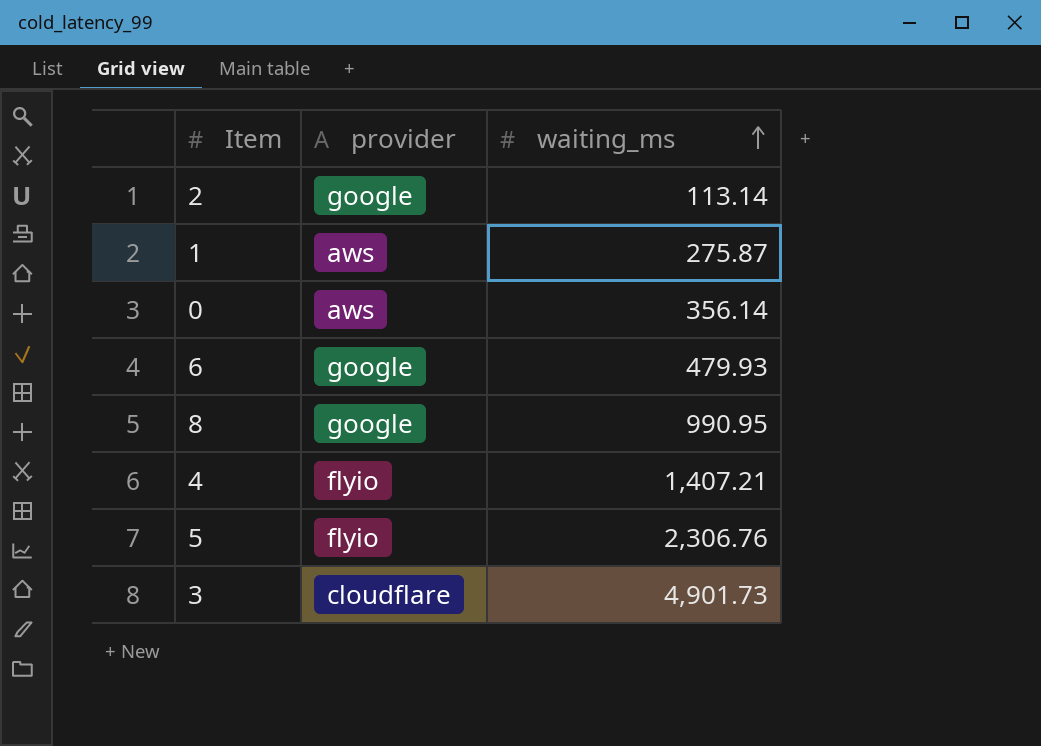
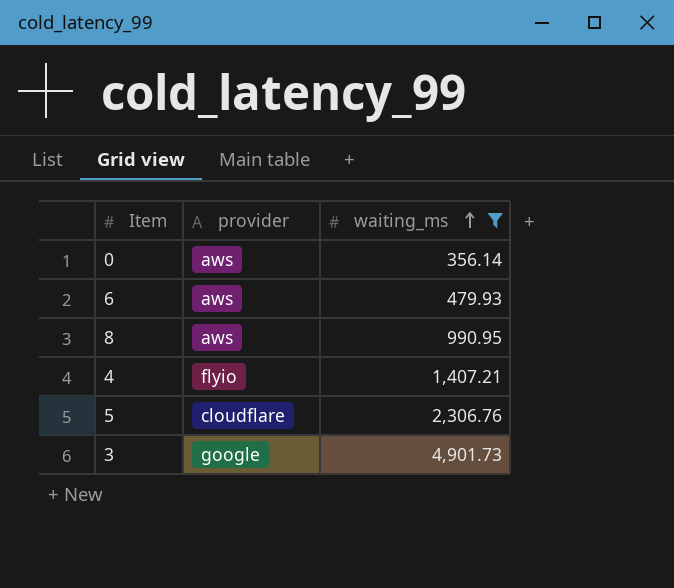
filter: none -> waiting_ms >= 356.14
6 | provider: google -> aws
8 | provider: google -> aws
5 | provider: flyio -> cloudflare
3 | provider: cloudflare -> google

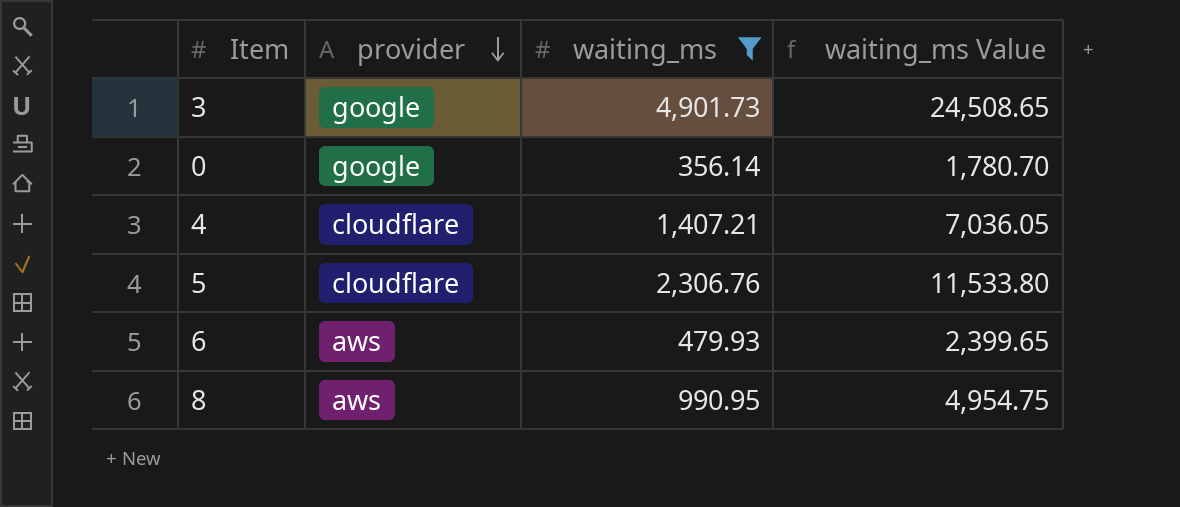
row order: waiting_ms ascending -> provider descending
column waiting_ms Value | formula: none -> [waiting_ms] * 5
0 | provider: aws -> google
4 | provider: flyio -> cloudflare

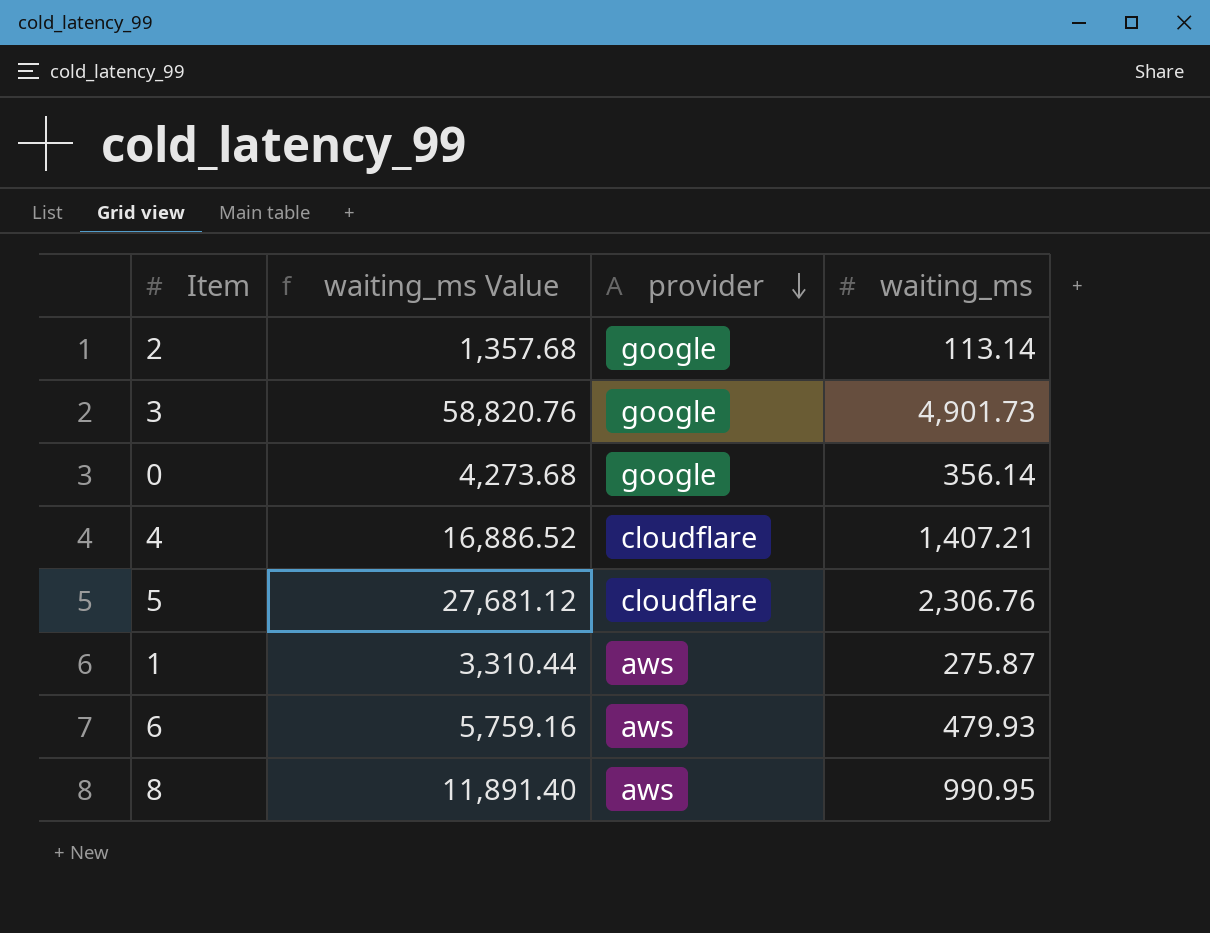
filter: waiting_ms >= 356.14 -> none
column waiting_ms Value | formula: [waiting_ms] * 5 -> [waiting_ms] * 12
column waiting_ms Value | position: 4 -> 2

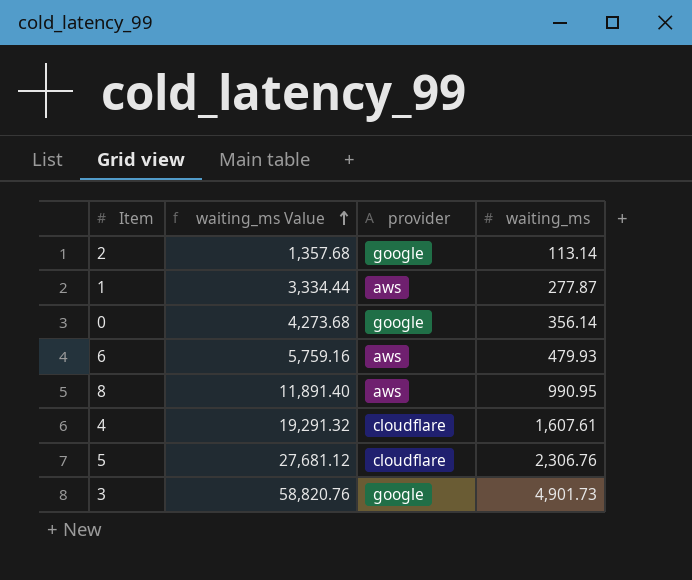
row order: provider descending -> waiting_ms Value ascending
1 | waiting_ms Value: 3,310.44 -> 3,334.44
1 | waiting_ms: 275.87 -> 277.87
4 | waiting_ms Value: 16,886.52 -> 19,291.32
4 | waiting_ms: 1,407.21 -> 1,607.61

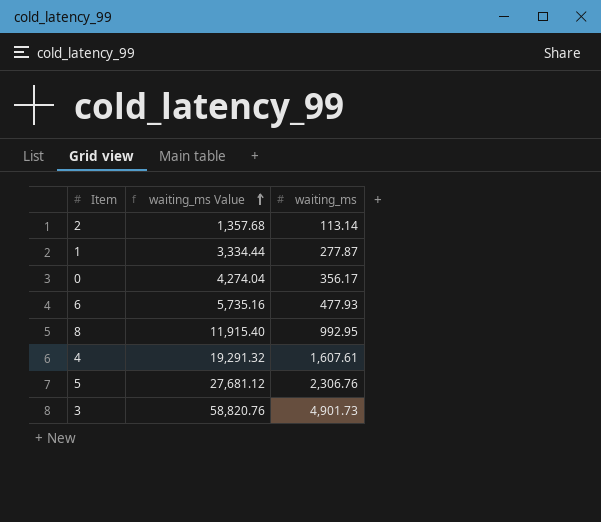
column provider | position: 3 -> none
0 | waiting_ms Value: 4,273.68 -> 4,274.04
0 | waiting_ms: 356.14 -> 356.17
6 | waiting_ms Value: 5,759.16 -> 5,735.16
6 | waiting_ms: 479.93 -> 477.93
8 | waiting_ms Value: 11,891.40 -> 11,915.40
8 | waiting_ms: 990.95 -> 992.95

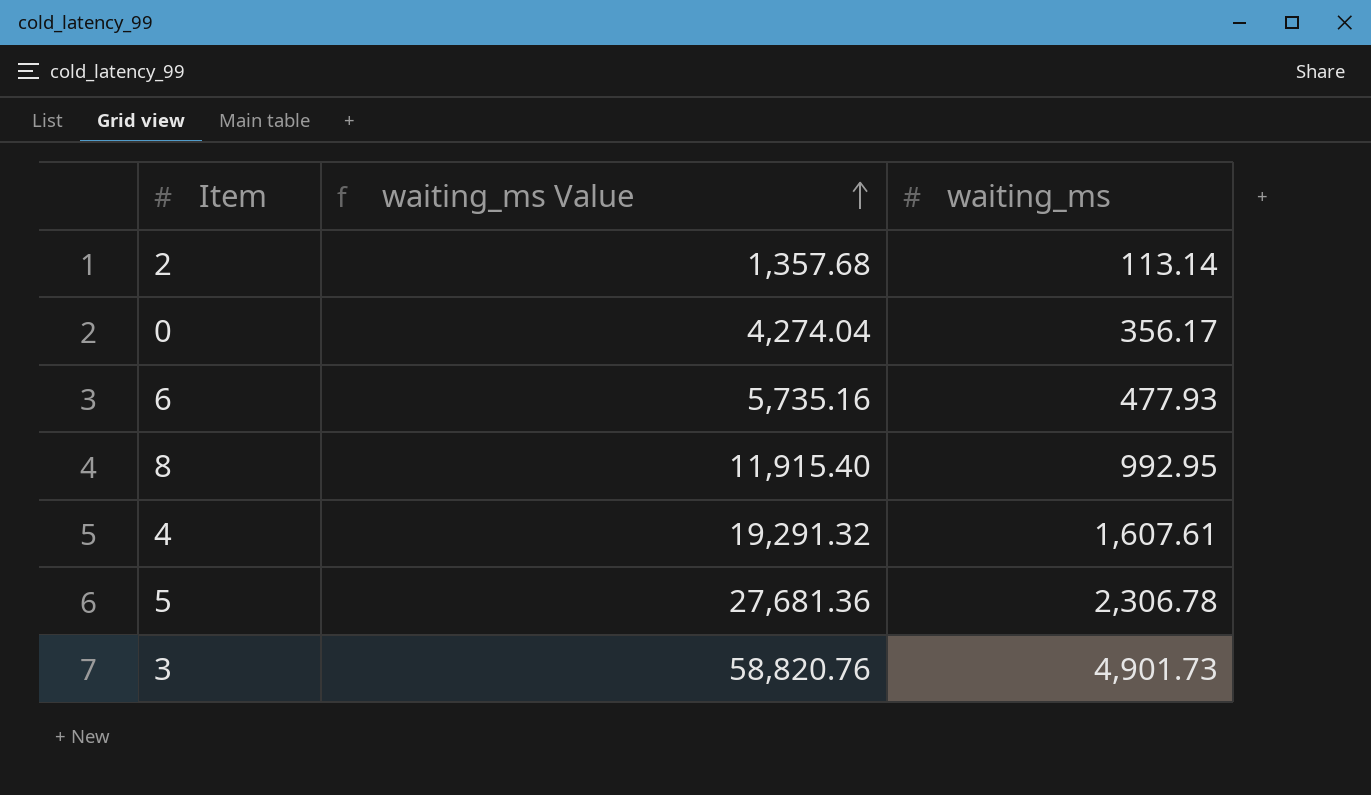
row 1: 3,334.44 | 277.87 -> none
5 | waiting_ms Value: 27,681.12 -> 27,681.36
5 | waiting_ms: 2,306.76 -> 2,306.78

